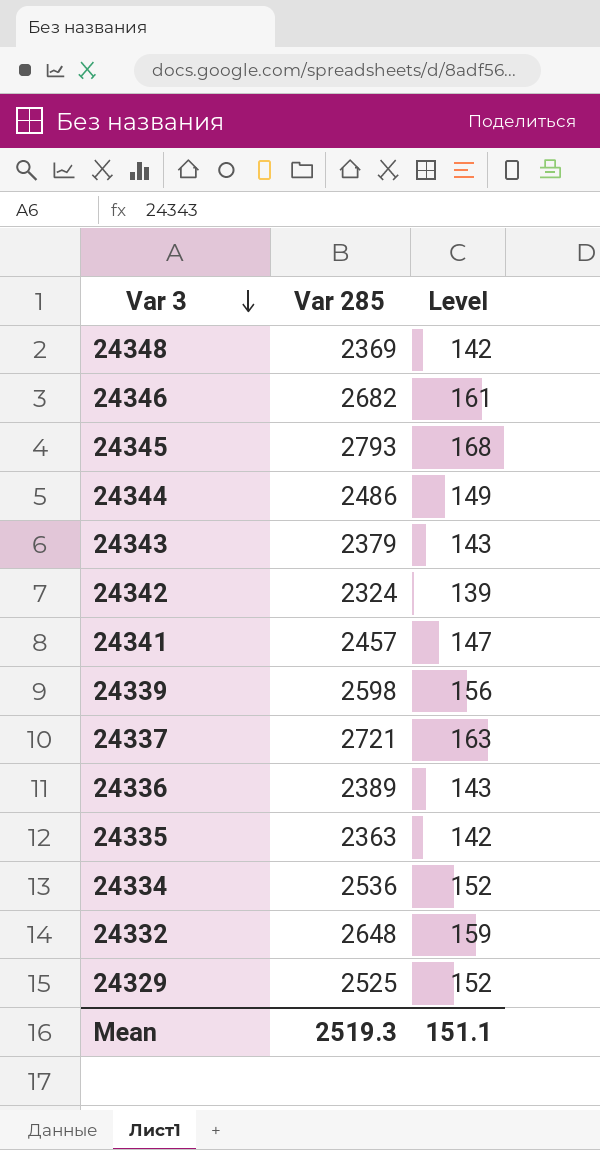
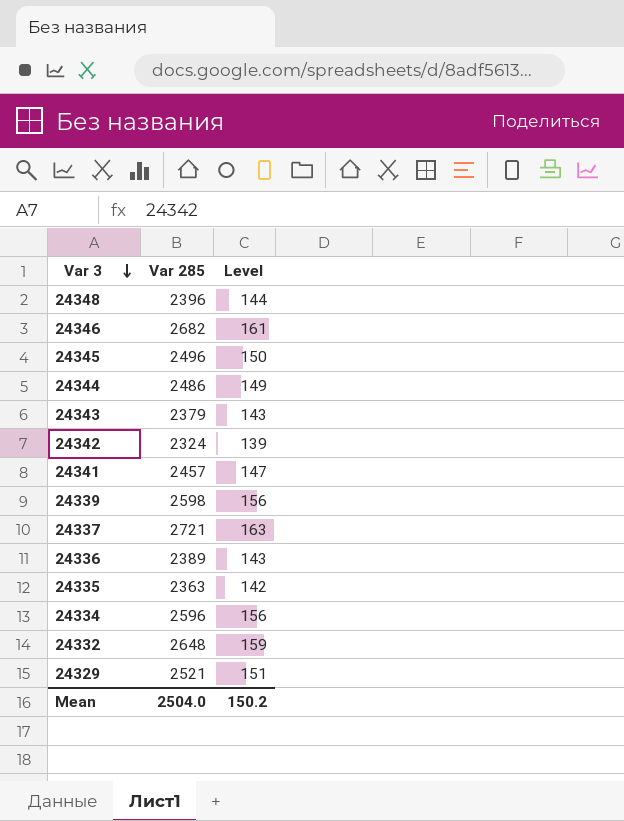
24348 | Var 285: 2369 -> 2396
24348 | Level: 142 -> 144
24345 | Var 285: 2793 -> 2496
24345 | Level: 168 -> 150
24334 | Var 285: 2536 -> 2596
24334 | Level: 152 -> 156
24329 | Var 285: 2525 -> 2521
24329 | Level: 152 -> 151
Mean | Var 285: 2519.3 -> 2504.0
Mean | Level: 151.1 -> 150.2

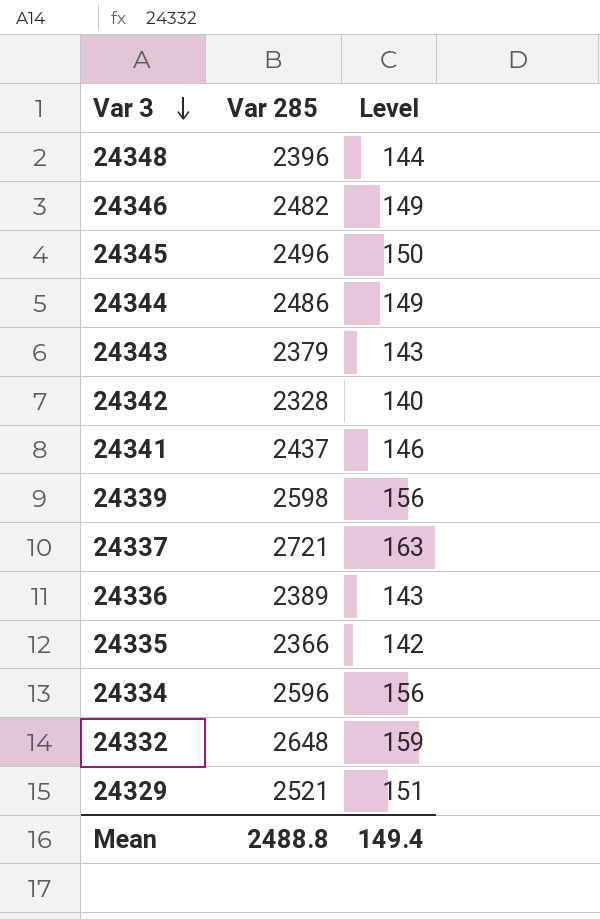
24346 | Var 285: 2682 -> 2482
24346 | Level: 161 -> 149
24342 | Var 285: 2324 -> 2328
24342 | Level: 139 -> 140
24341 | Var 285: 2457 -> 2437
24341 | Level: 147 -> 146
24335 | Var 285: 2363 -> 2366
Mean | Var 285: 2504.0 -> 2488.8
Mean | Level: 150.2 -> 149.4

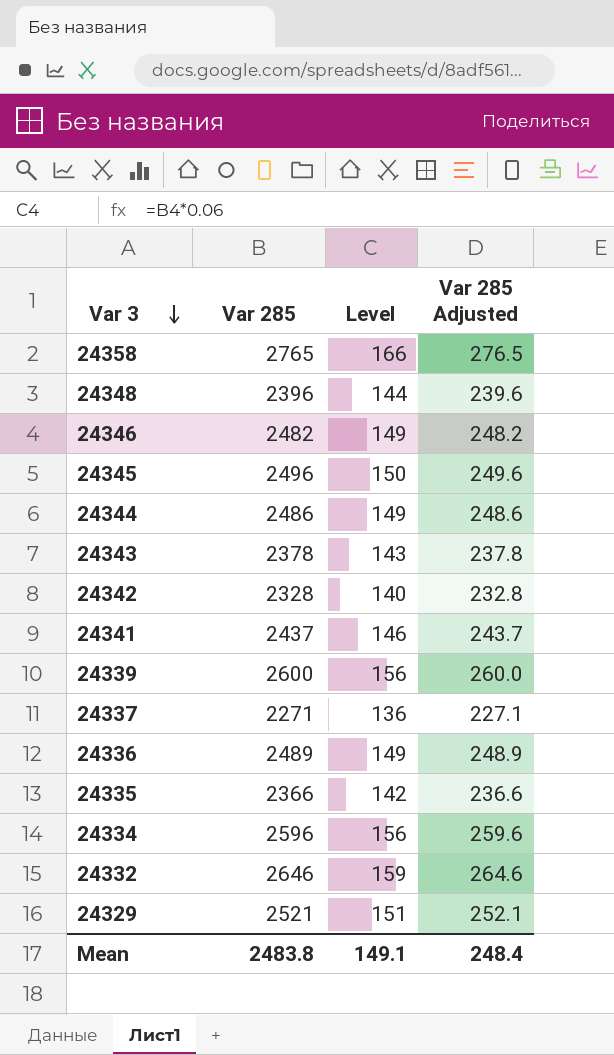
column Var 285 Adjusted | formula: none -> [Var 285] * 0.1
row 24358: none -> 2765 | 166 | 276.5
24343 | Var 285: 2379 -> 2378
24339 | Var 285: 2598 -> 2600
24337 | Var 285: 2721 -> 2271
24337 | Level: 163 -> 136
24336 | Var 285: 2389 -> 2489
24336 | Level: 143 -> 149
24332 | Var 285: 2648 -> 2646
Mean | Var 285: 2488.8 -> 2483.8
Mean | Level: 149.4 -> 149.1

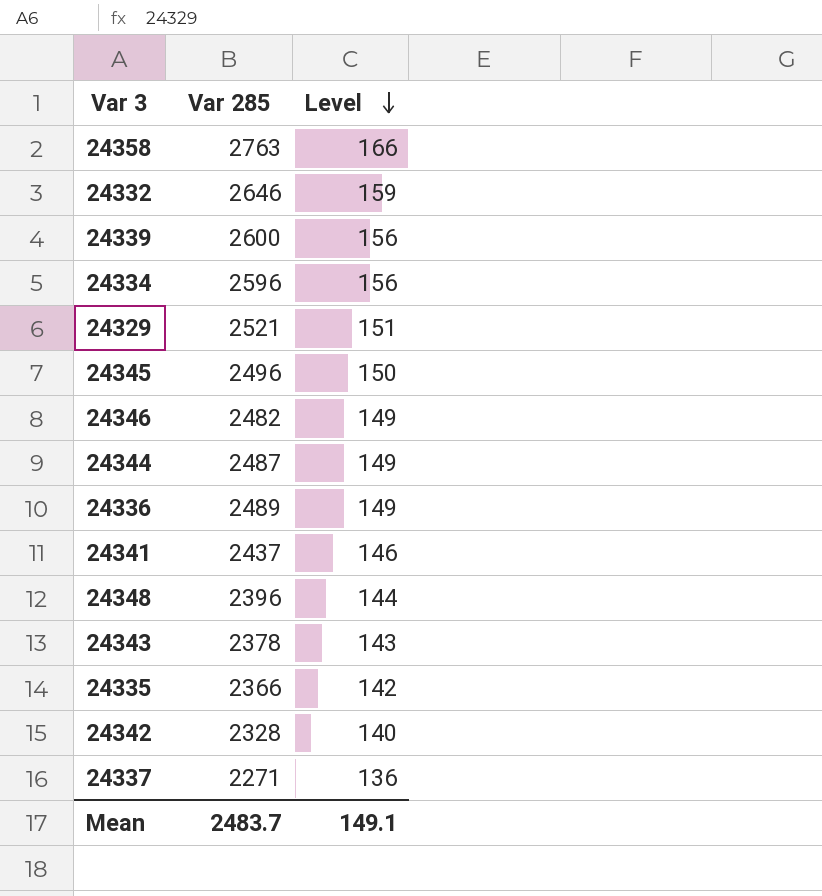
row order: Var 3 descending -> Level descending
column Var 285 Adjusted | formula: [Var 285] * 0.1 -> none
24358 | Var 285: 2765 -> 2763
24344 | Var 285: 2486 -> 2487
Mean | Var 285: 2483.8 -> 2483.7

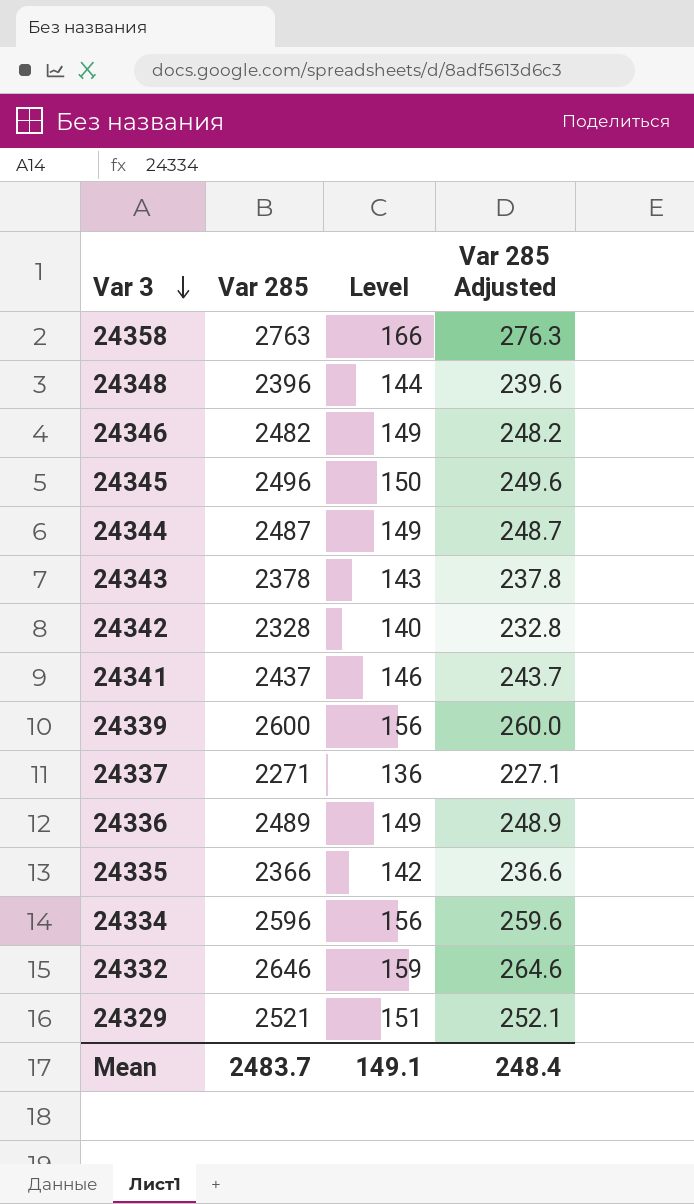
row order: Level descending -> Var 3 descending
column Var 285 Adjusted | formula: none -> [Var 285] * 0.1

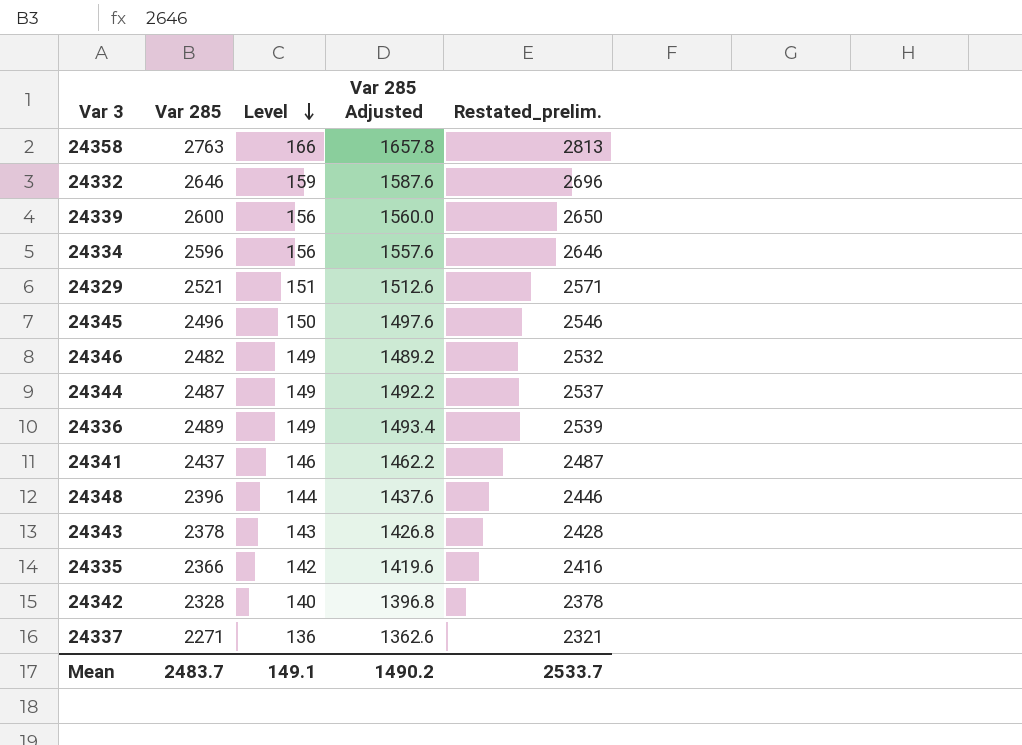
row order: Var 3 descending -> Level descending
column Var 285 Adjusted | formula: [Var 285] * 0.1 -> [Var 285] * 0.6
column Restated_prelim. | formula: none -> [Var 285] + 50
Mean | Var 285 Adjusted: 248.4 -> 1490.2

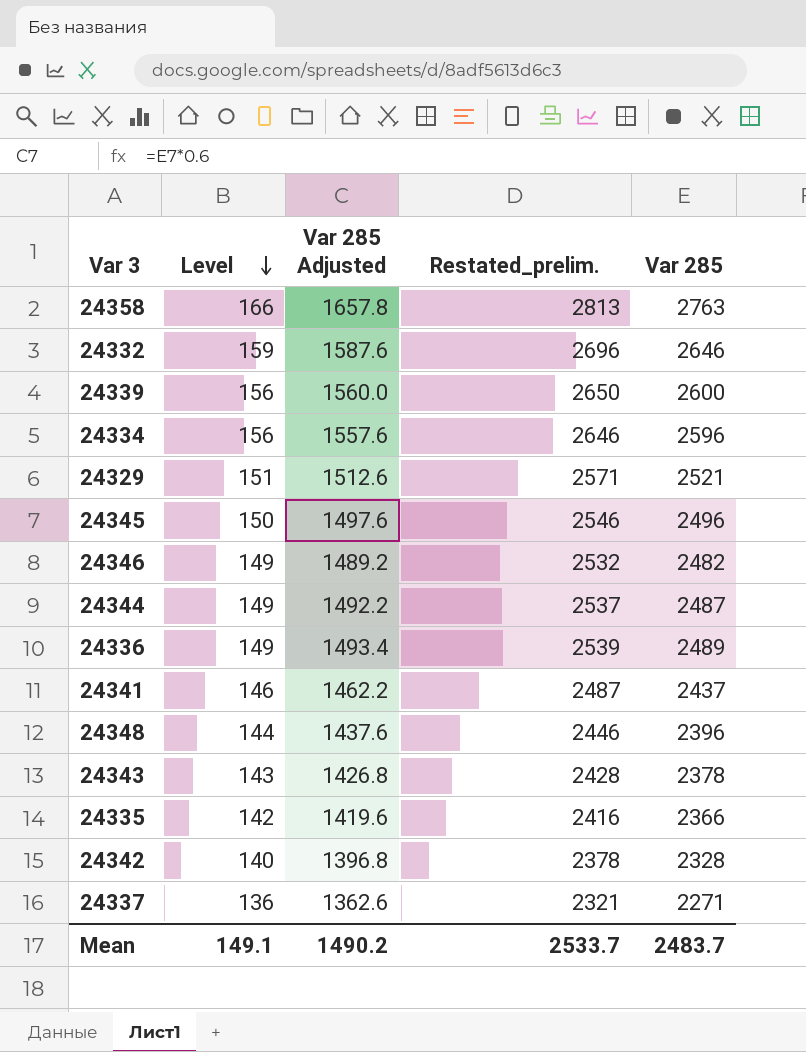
column Var 285 | position: 2 -> 5

